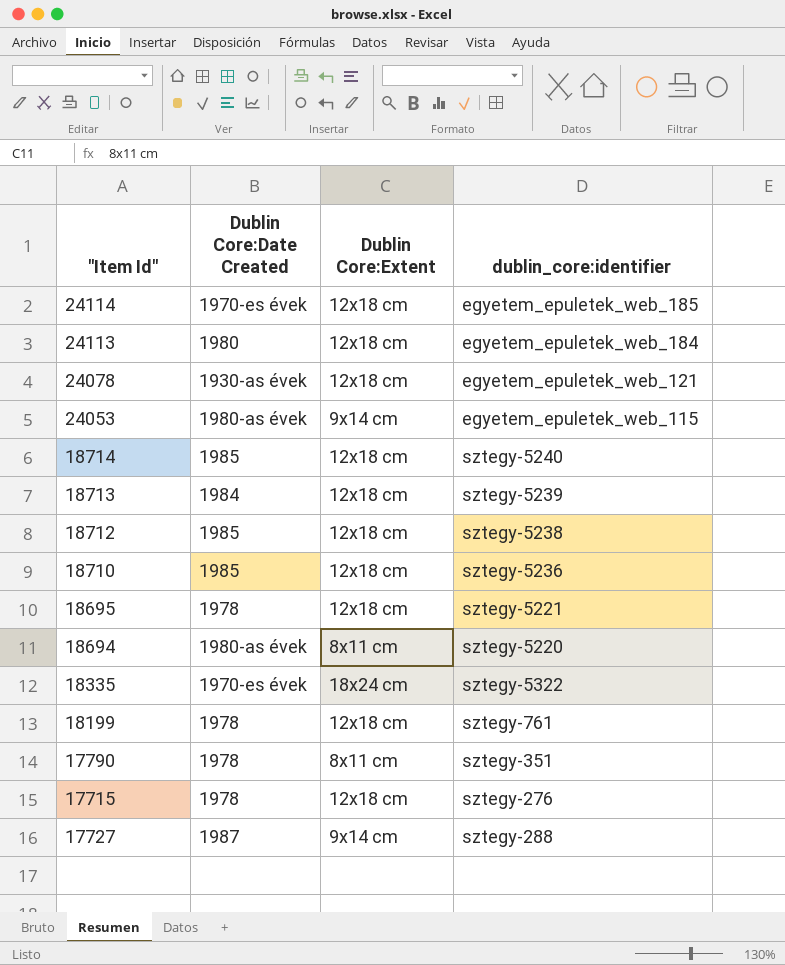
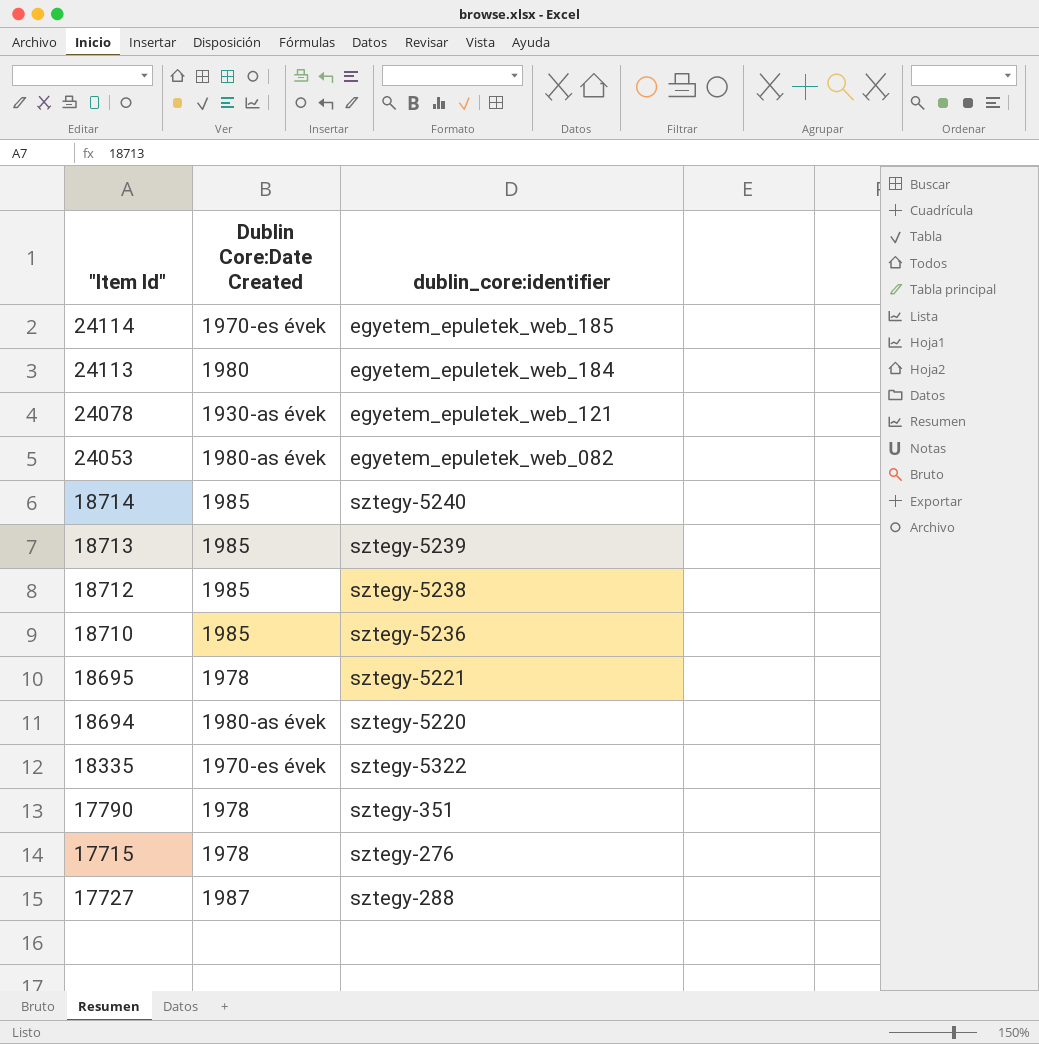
column Dublin Core:Extent | position: 3 -> none
row 18199: 1978 | 12x18 cm | sztegy-761 -> none
24053 | dublin_core:identifier: egyetem_epuletek_web_115 -> egyetem_epuletek_web_082
18713 | Dublin Core:Date Created: 1984 -> 1985

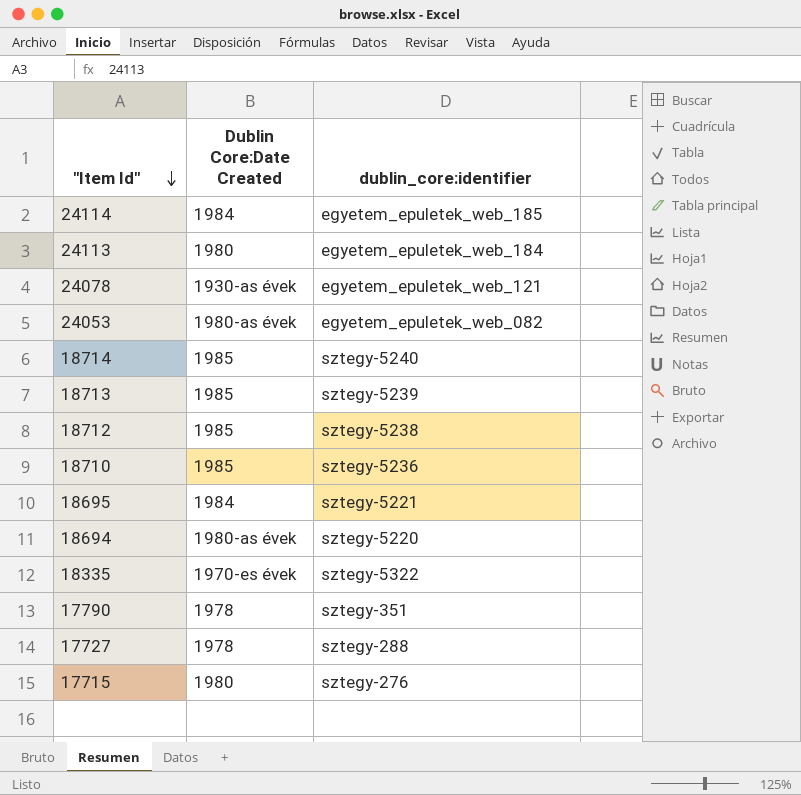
row order: none -> "Item Id" descending
24114 | Dublin Core:Date Created: 1970-es évek -> 1984
18695 | Dublin Core:Date Created: 1978 -> 1984
17727 | Dublin Core:Date Created: 1987 -> 1978
17715 | Dublin Core:Date Created: 1978 -> 1980

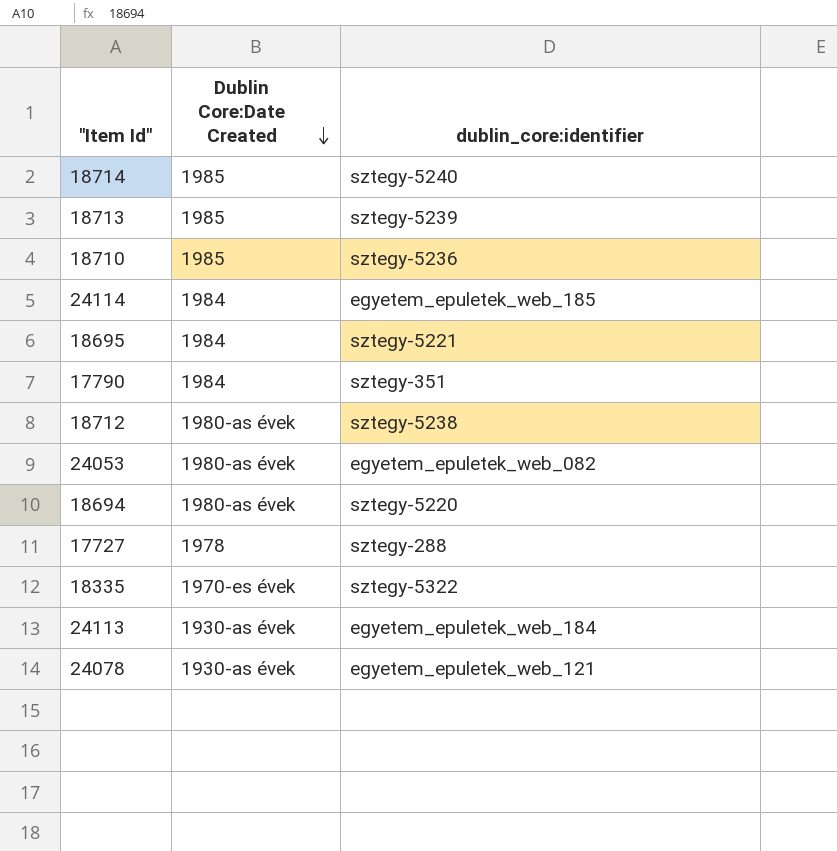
row order: "Item Id" descending -> Dublin Core:Date Created descending
row 17715: 1980 | sztegy-276 -> none
17790 | Dublin Core:Date Created: 1978 -> 1984
18712 | Dublin Core:Date Created: 1985 -> 1980-as évek
24113 | Dublin Core:Date Created: 1980 -> 1930-as évek

